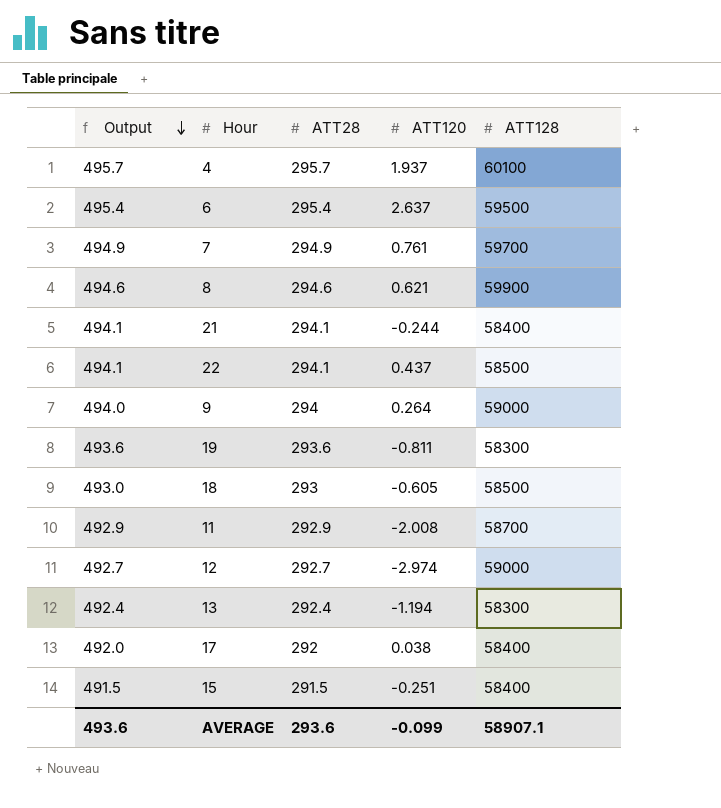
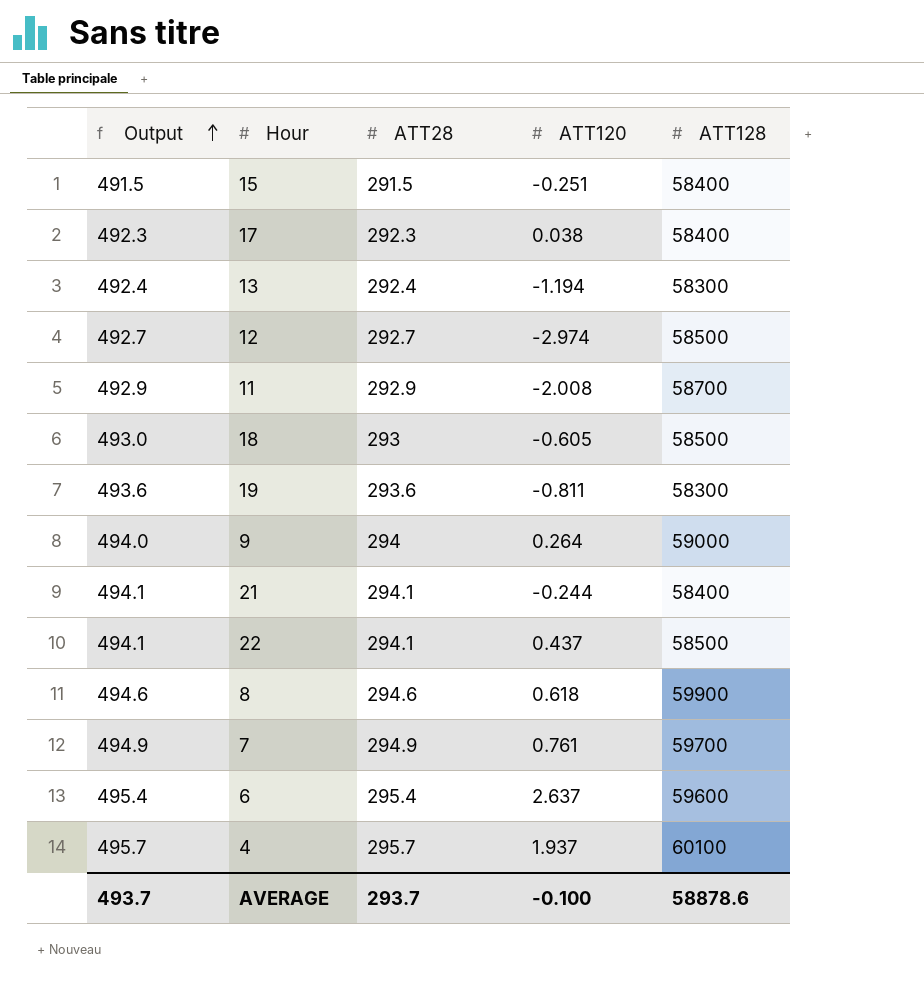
row order: Output descending -> Output ascending
17 | Output: 492.0 -> 492.3
17 | ATT28: 292 -> 292.3
12 | ATT128: 59000 -> 58500
8 | ATT120: 0.621 -> 0.618
6 | ATT128: 59500 -> 59600
AVERAGE | Output: 493.6 -> 493.7
AVERAGE | ATT28: 293.6 -> 293.7
AVERAGE | ATT120: -0.099 -> -0.100
AVERAGE | ATT128: 58907.1 -> 58878.6

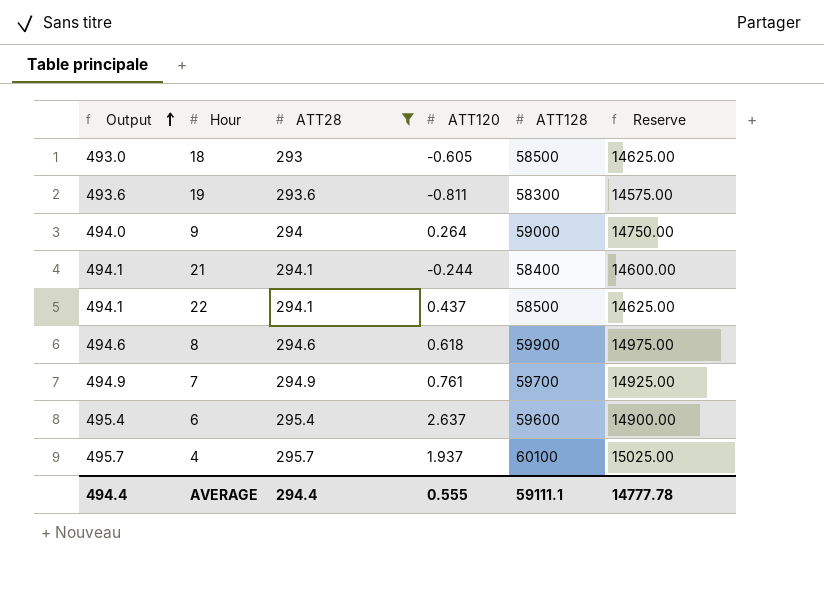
filter: none -> ATT28 >= 293
column Reserve | formula: none -> [ATT128] * 0.25
AVERAGE | Output: 493.7 -> 494.4
AVERAGE | ATT28: 293.7 -> 294.4
AVERAGE | ATT120: -0.100 -> 0.555
AVERAGE | ATT128: 58878.6 -> 59111.1

